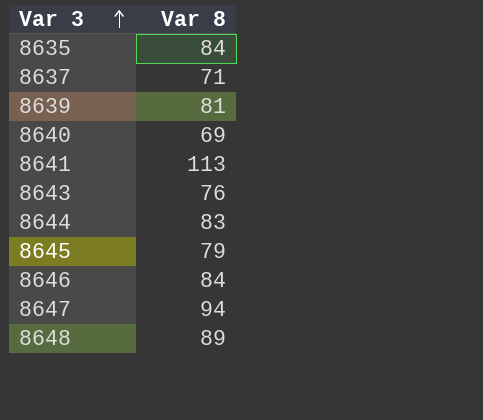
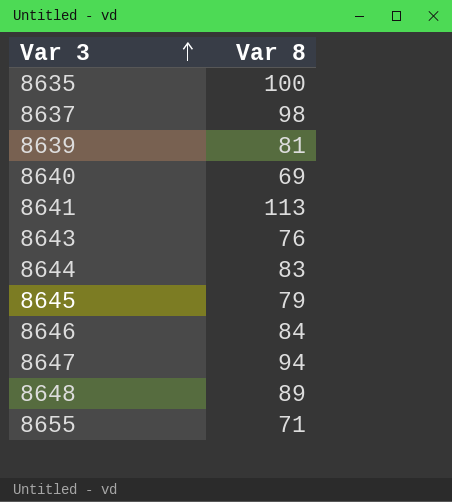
8635 | Var 8: 84 -> 100
8637 | Var 8: 71 -> 98
row 8655: none -> 71

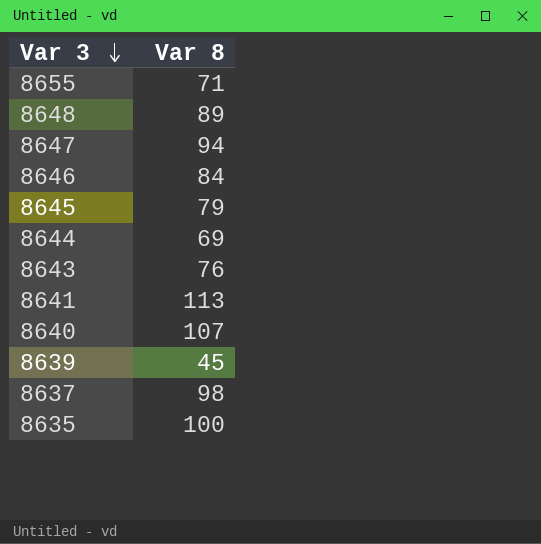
row order: Var 3 ascending -> Var 3 descending
8644 | Var 8: 83 -> 69
8640 | Var 8: 69 -> 107
8639 | Var 8: 81 -> 45

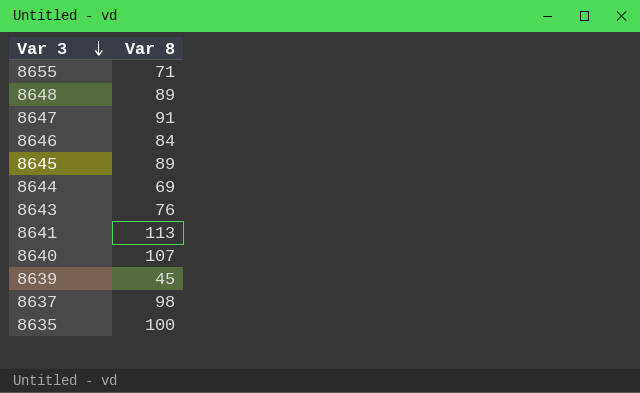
8647 | Var 8: 94 -> 91
8645 | Var 8: 79 -> 89

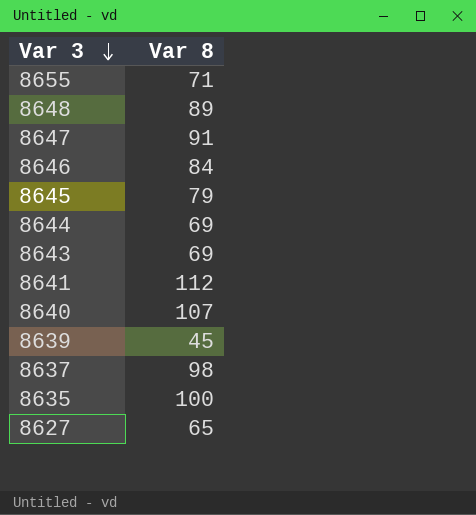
8645 | Var 8: 89 -> 79
8643 | Var 8: 76 -> 69
8641 | Var 8: 113 -> 112
row 8627: none -> 65

